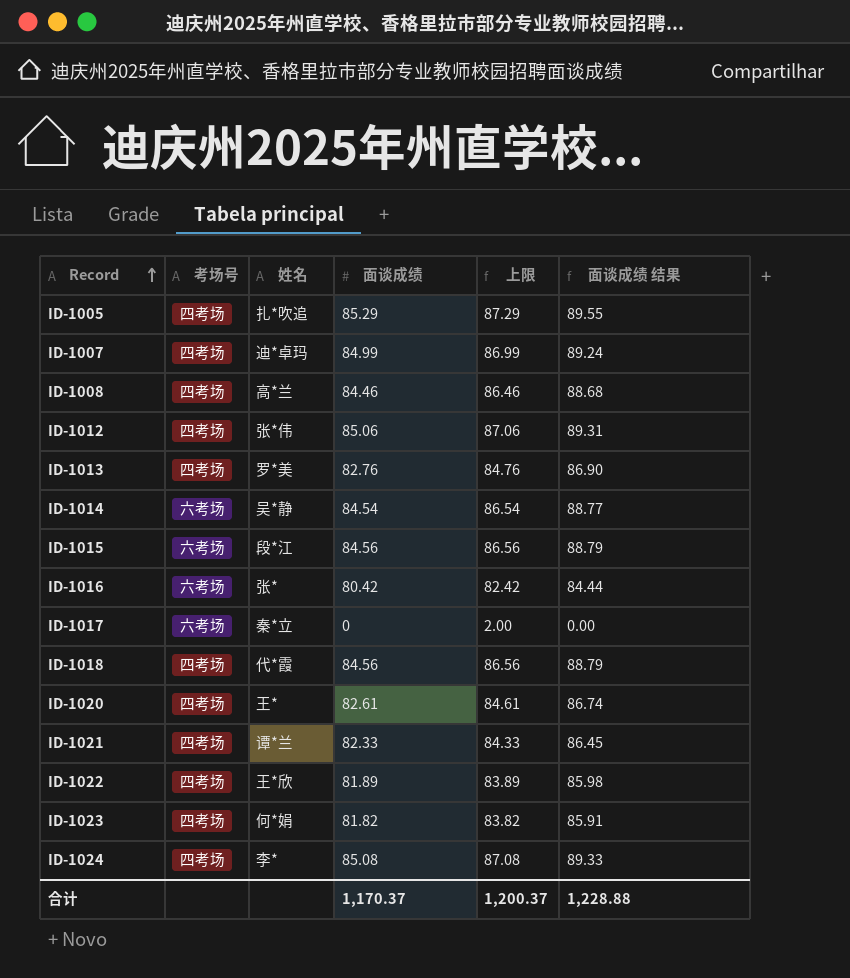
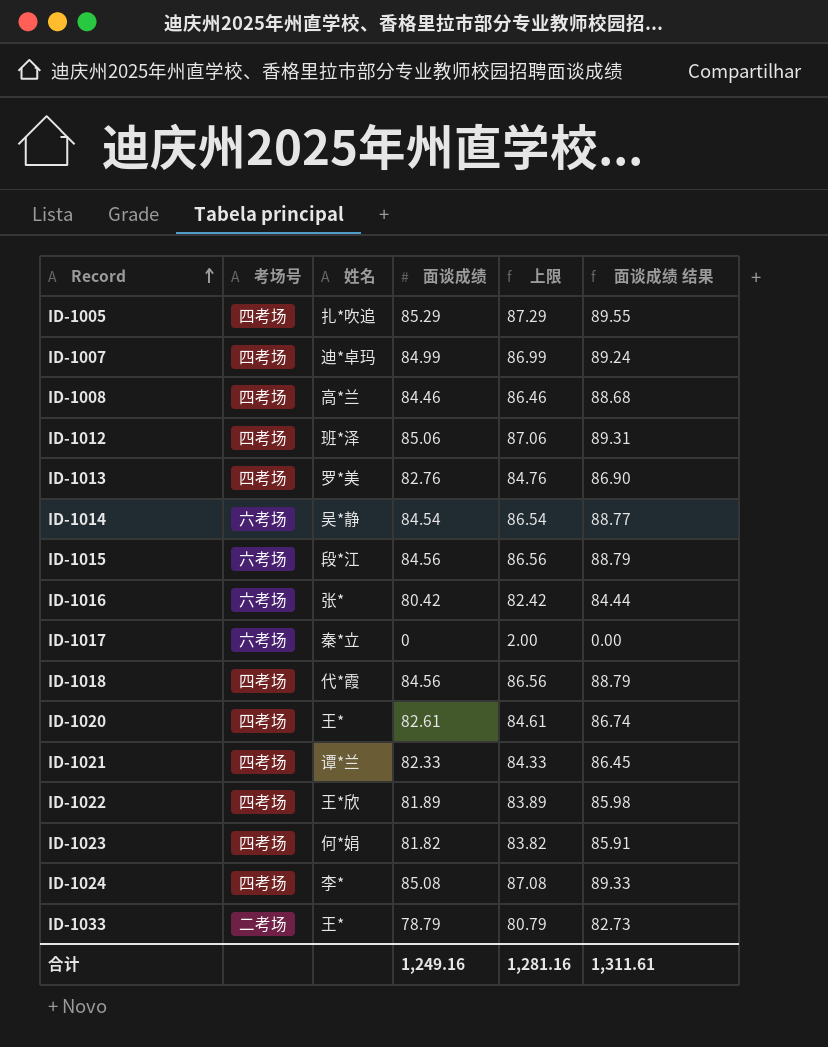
ID-1012 | 姓名: 张*伟 -> 班*泽
row ID-1033: none -> 二考场 | 王* | 78.79 | 80.79 | 82.73
合计 | 面谈成绩: 1,170.37 -> 1,249.16
合计 | 上限: 1,200.37 -> 1,281.16
合计 | 面谈成绩 结果: 1,228.88 -> 1,311.61

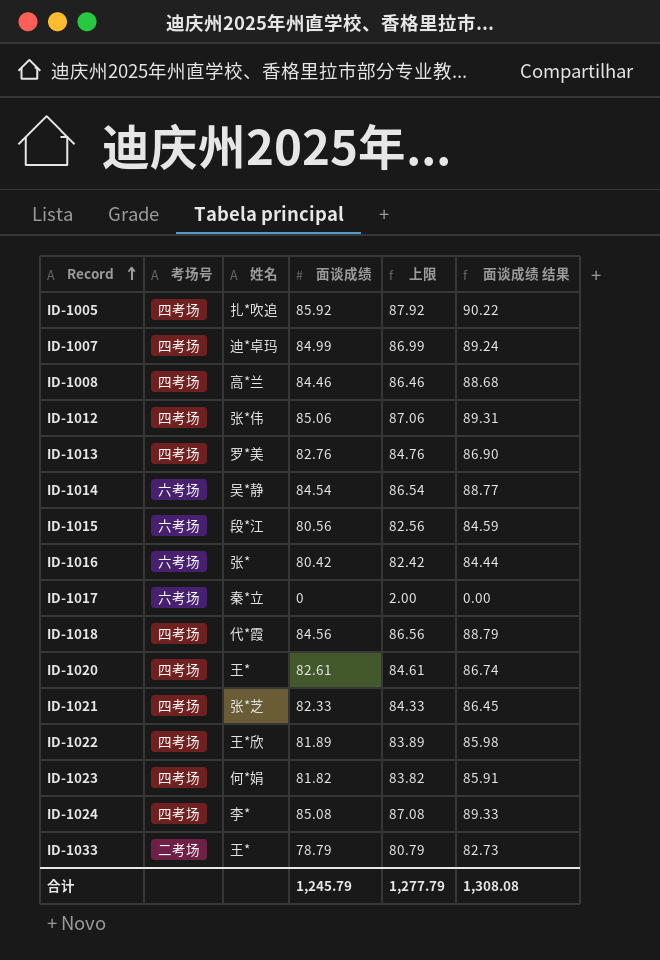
ID-1005 | 面谈成绩: 85.29 -> 85.92
ID-1005 | 上限: 87.29 -> 87.92
ID-1005 | 面谈成绩 结果: 89.55 -> 90.22
ID-1012 | 姓名: 班*泽 -> 张*伟
ID-1015 | 面谈成绩: 84.56 -> 80.56
ID-1015 | 上限: 86.56 -> 82.56
ID-1015 | 面谈成绩 结果: 88.79 -> 84.59
ID-1021 | 姓名: 谭*兰 -> 张*芝
合计 | 面谈成绩: 1,249.16 -> 1,245.79
合计 | 上限: 1,281.16 -> 1,277.79
合计 | 面谈成绩 结果: 1,311.61 -> 1,308.08

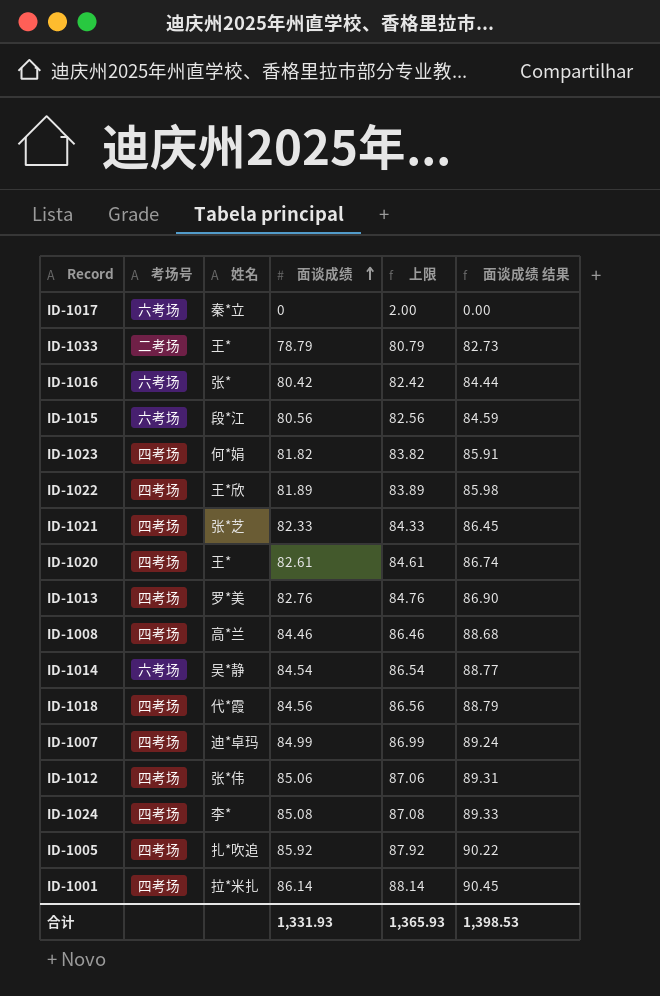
row order: Record ascending -> 面谈成绩 ascending
row ID-1001: none -> 四考场 | 拉*米扎 | 86.14 | 88.14 | 90.45
合计 | 面谈成绩: 1,245.79 -> 1,331.93
合计 | 上限: 1,277.79 -> 1,365.93
合计 | 面谈成绩 结果: 1,308.08 -> 1,398.53

